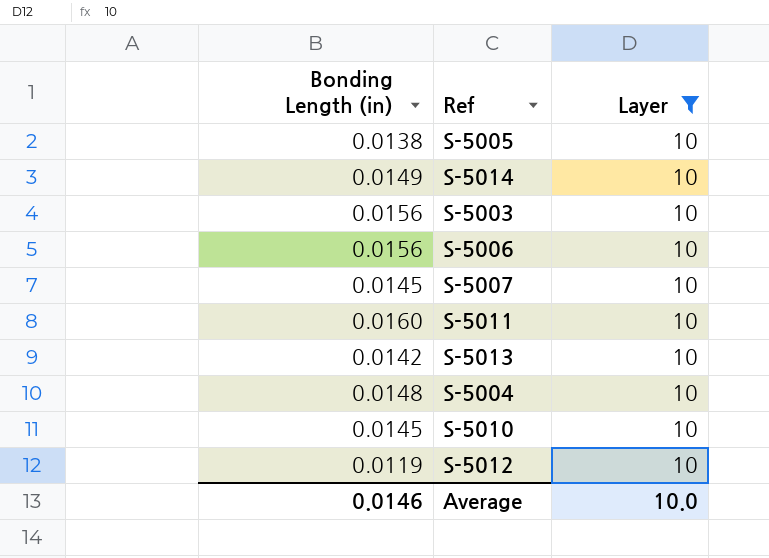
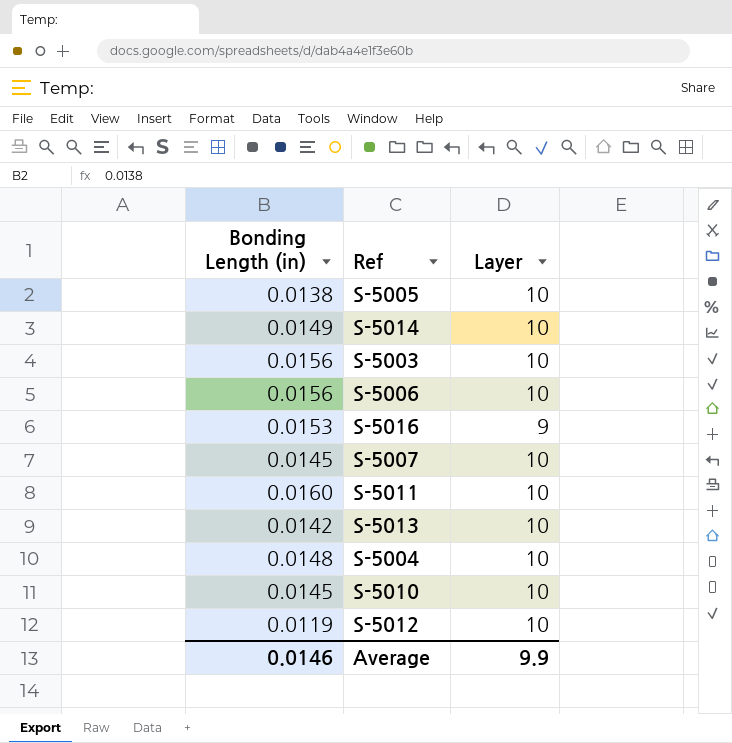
filter: Layer = 10 -> none
Average | Layer: 10.0 -> 9.9

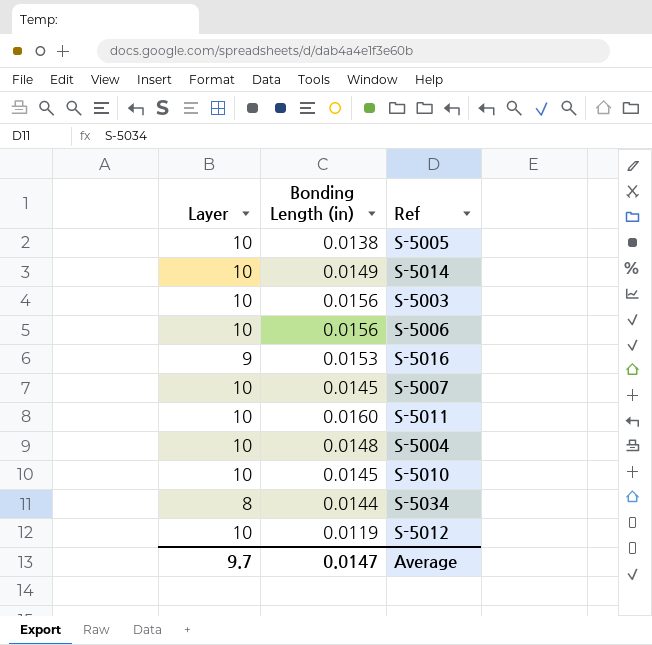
column Layer | position: 3 -> 1
row S-5013: 0.0142 | 10 -> none
row S-5034: none -> 8 | 0.0144
Average | Layer: 9.9 -> 9.7
Average | Bonding Length (in): 0.0146 -> 0.0147

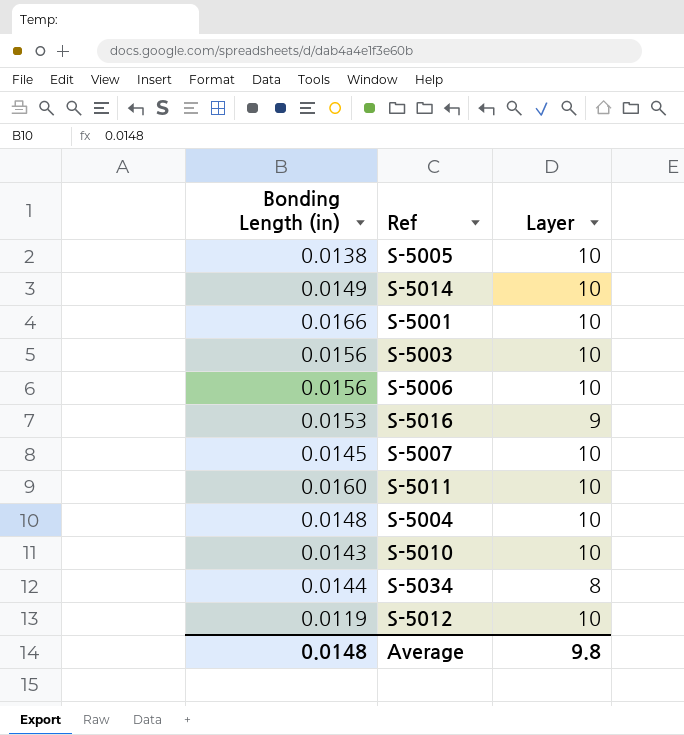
column Layer | position: 1 -> 3
row S-5001: none -> 0.0166 | 10
S-5010 | Bonding Length (in): 0.0145 -> 0.0143
Average | Bonding Length (in): 0.0147 -> 0.0148
Average | Layer: 9.7 -> 9.8

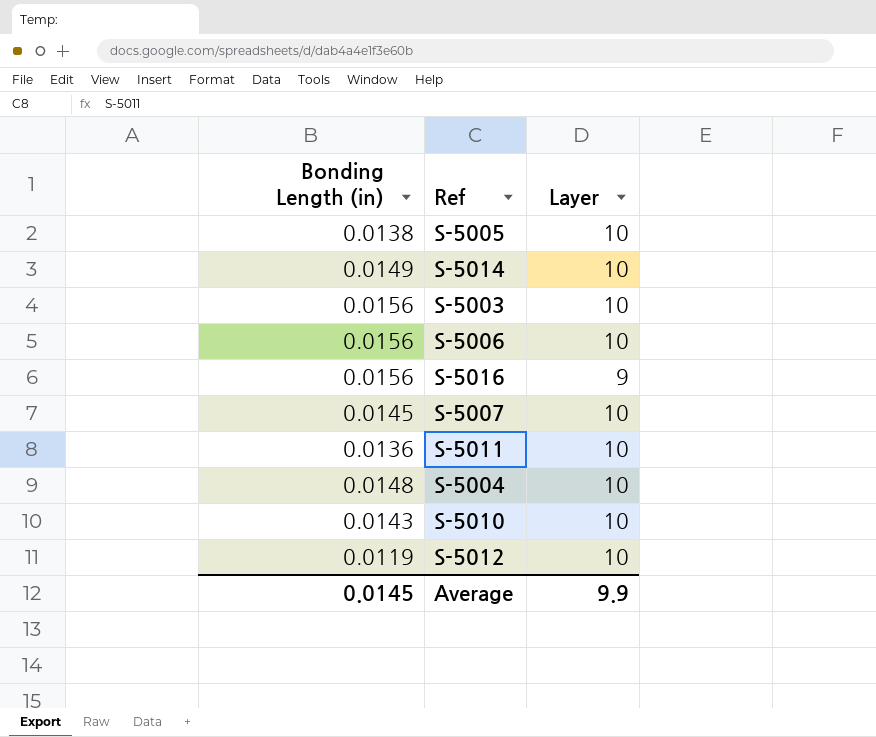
row S-5001: 0.0166 | 10 -> none
row S-5034: 0.0144 | 8 -> none
S-5016 | Bonding Length (in): 0.0153 -> 0.0156
S-5011 | Bonding Length (in): 0.0160 -> 0.0136
Average | Bonding Length (in): 0.0148 -> 0.0145
Average | Layer: 9.8 -> 9.9

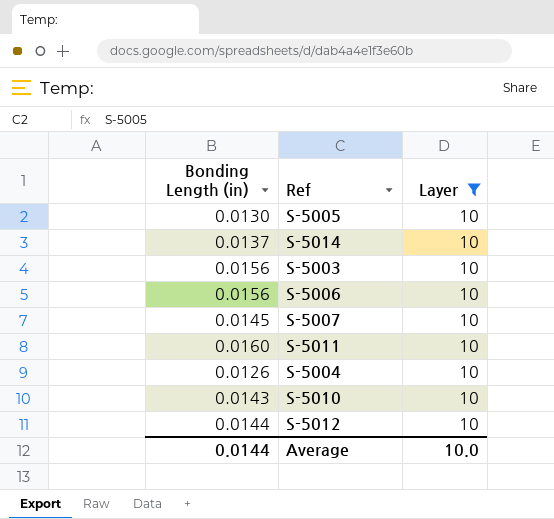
filter: none -> Layer = 10
S-5005 | Bonding Length (in): 0.0138 -> 0.0130
S-5014 | Bonding Length (in): 0.0149 -> 0.0137
S-5011 | Bonding Length (in): 0.0136 -> 0.0160
S-5004 | Bonding Length (in): 0.0148 -> 0.0126
S-5012 | Bonding Length (in): 0.0119 -> 0.0144
Average | Bonding Length (in): 0.0145 -> 0.0144
Average | Layer: 9.9 -> 10.0

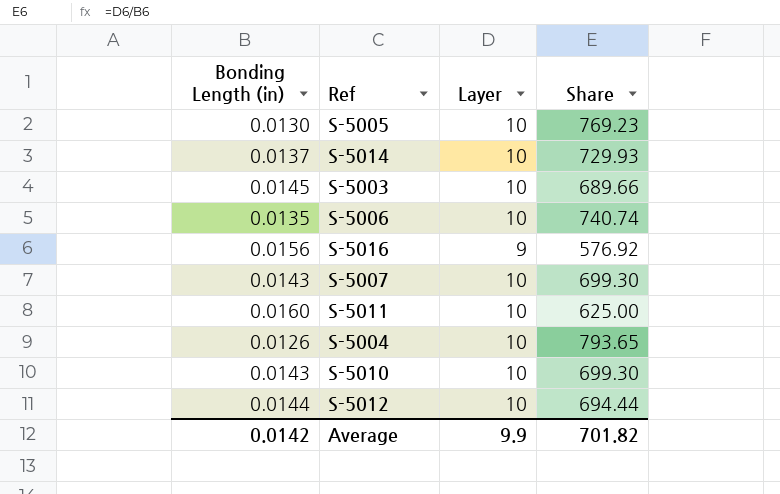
filter: Layer = 10 -> none
column Share | formula: none -> [Layer] / [Bonding Length (in)]
S-5003 | Bonding Length (in): 0.0156 -> 0.0145
S-5006 | Bonding Length (in): 0.0156 -> 0.0135
S-5007 | Bonding Length (in): 0.0145 -> 0.0143
Average | Bonding Length (in): 0.0144 -> 0.0142
Average | Layer: 10.0 -> 9.9

